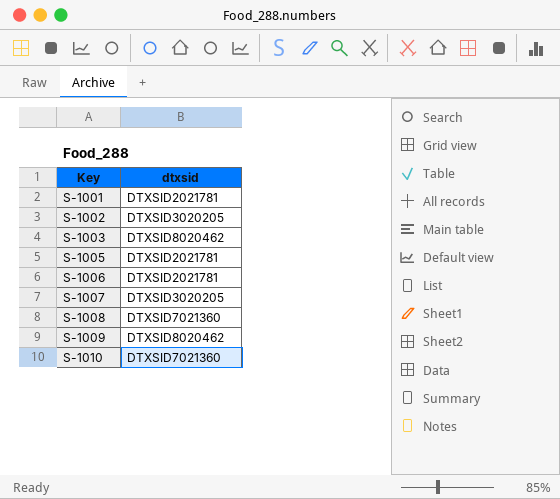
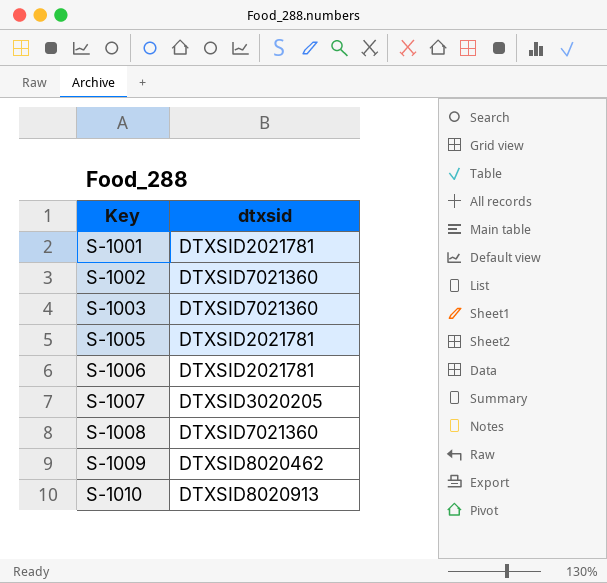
S-1002 | dtxsid: DTXSID3020205 -> DTXSID7021360
S-1003 | dtxsid: DTXSID8020462 -> DTXSID7021360
S-1010 | dtxsid: DTXSID7021360 -> DTXSID8020913

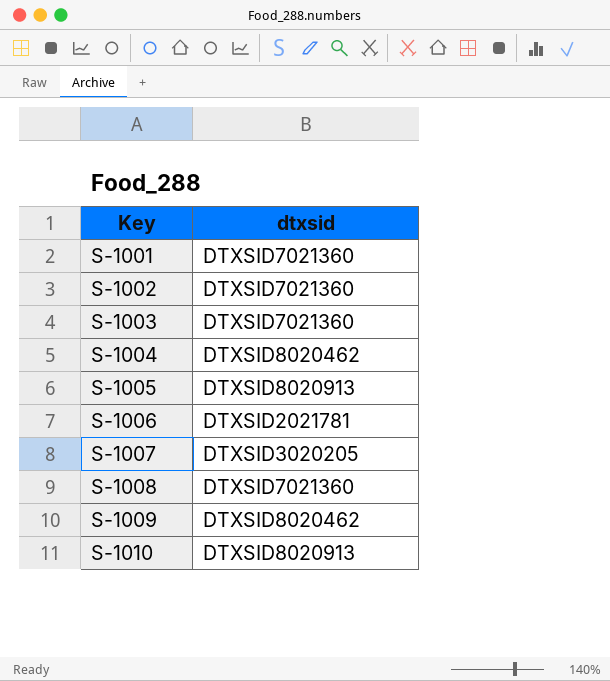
S-1001 | dtxsid: DTXSID2021781 -> DTXSID7021360
row S-1004: none -> DTXSID8020462
S-1005 | dtxsid: DTXSID2021781 -> DTXSID8020913

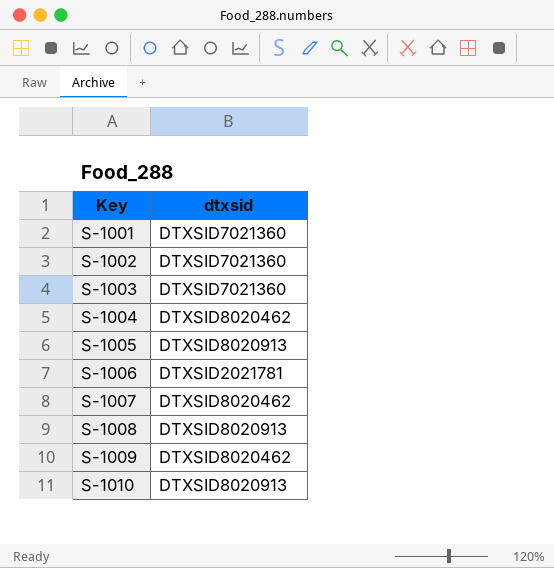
S-1007 | dtxsid: DTXSID3020205 -> DTXSID8020462
S-1008 | dtxsid: DTXSID7021360 -> DTXSID8020913

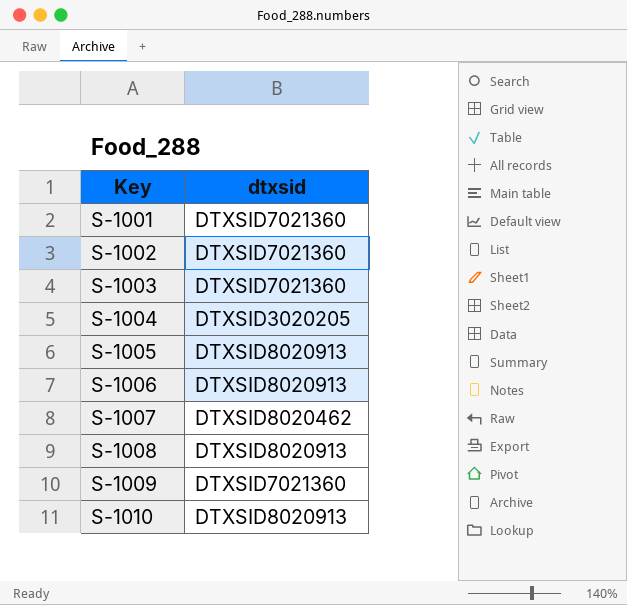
S-1004 | dtxsid: DTXSID8020462 -> DTXSID3020205
S-1006 | dtxsid: DTXSID2021781 -> DTXSID8020913
S-1009 | dtxsid: DTXSID8020462 -> DTXSID7021360

